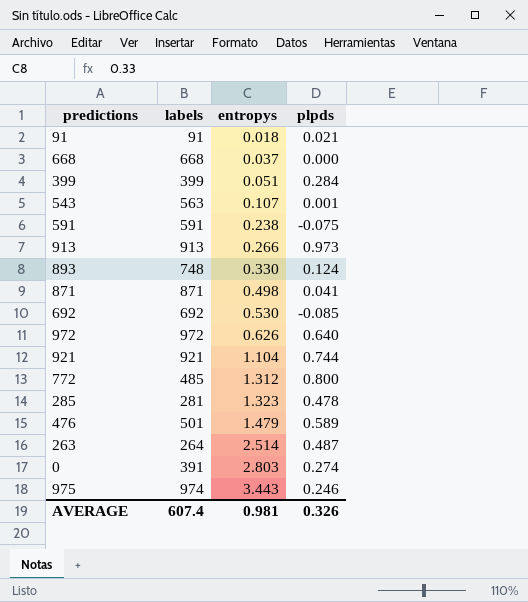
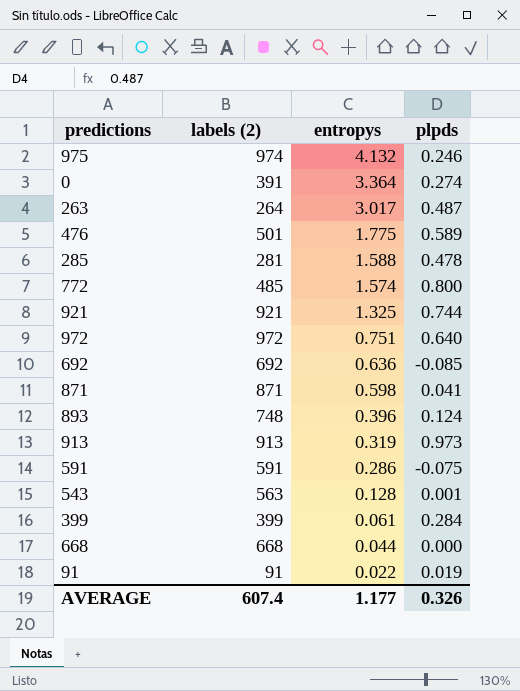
row order: entropys ascending -> entropys descending
column name: labels -> labels (2)
975 | entropys: 3.443 -> 4.132
0 | entropys: 2.803 -> 3.364
263 | entropys: 2.514 -> 3.017
476 | entropys: 1.479 -> 1.775
285 | entropys: 1.323 -> 1.588
772 | entropys: 1.312 -> 1.574
921 | entropys: 1.104 -> 1.325
972 | entropys: 0.626 -> 0.751
692 | entropys: 0.530 -> 0.636
871 | entropys: 0.498 -> 0.598
893 | entropys: 0.330 -> 0.396
913 | entropys: 0.266 -> 0.319
591 | entropys: 0.238 -> 0.286
543 | entropys: 0.107 -> 0.128
399 | entropys: 0.051 -> 0.061
668 | entropys: 0.037 -> 0.044
91 | entropys: 0.018 -> 0.022
91 | plpds: 0.021 -> 0.019
AVERAGE | entropys: 0.981 -> 1.177

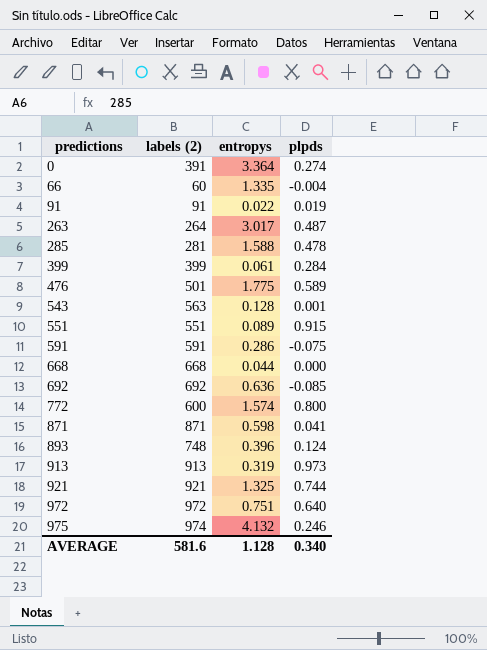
row order: entropys descending -> predictions ascending
row 66: none -> 60 | 1.335 | -0.004
row 551: none -> 551 | 0.089 | 0.915
772 | labels (2): 485 -> 600
AVERAGE | labels (2): 607.4 -> 581.6
AVERAGE | entropys: 1.177 -> 1.128
AVERAGE | plpds: 0.326 -> 0.340

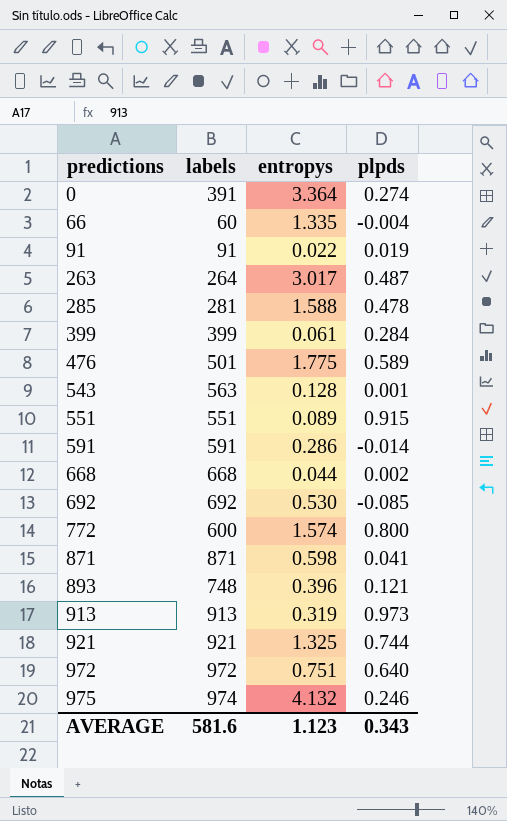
column name: labels (2) -> labels
591 | plpds: -0.075 -> -0.014
668 | plpds: 0.000 -> 0.002
692 | entropys: 0.636 -> 0.530
893 | plpds: 0.124 -> 0.121
AVERAGE | entropys: 1.128 -> 1.123
AVERAGE | plpds: 0.340 -> 0.343

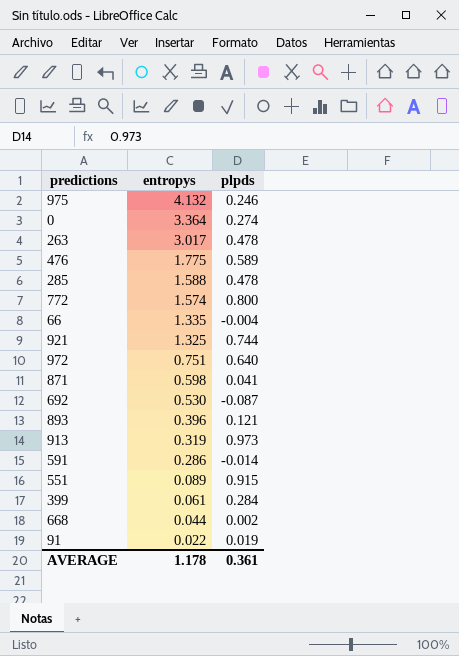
row order: predictions ascending -> entropys descending
column labels | position: 2 -> none
row 543: 563 | 0.128 | 0.001 -> none
263 | plpds: 0.487 -> 0.478
692 | plpds: -0.085 -> -0.087
AVERAGE | entropys: 1.123 -> 1.178
AVERAGE | plpds: 0.343 -> 0.361

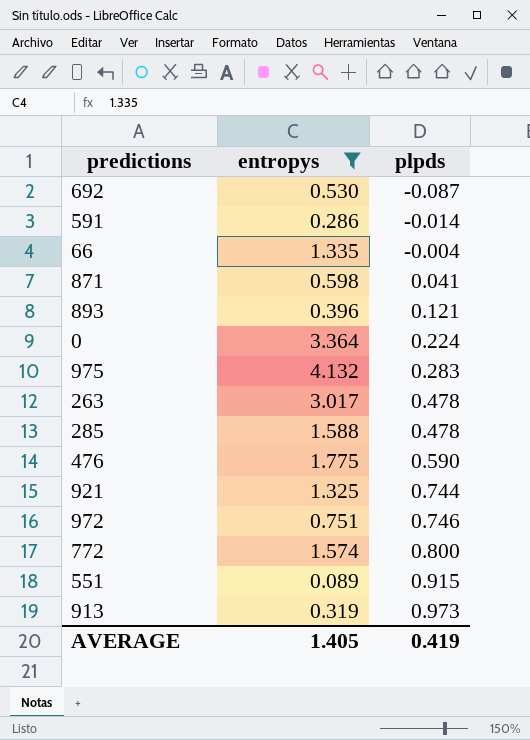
filter: none -> entropys >= 0.089
row order: entropys descending -> plpds ascending
0 | plpds: 0.274 -> 0.224
975 | plpds: 0.246 -> 0.283
476 | plpds: 0.589 -> 0.590
972 | plpds: 0.640 -> 0.746
AVERAGE | entropys: 1.178 -> 1.405
AVERAGE | plpds: 0.361 -> 0.419

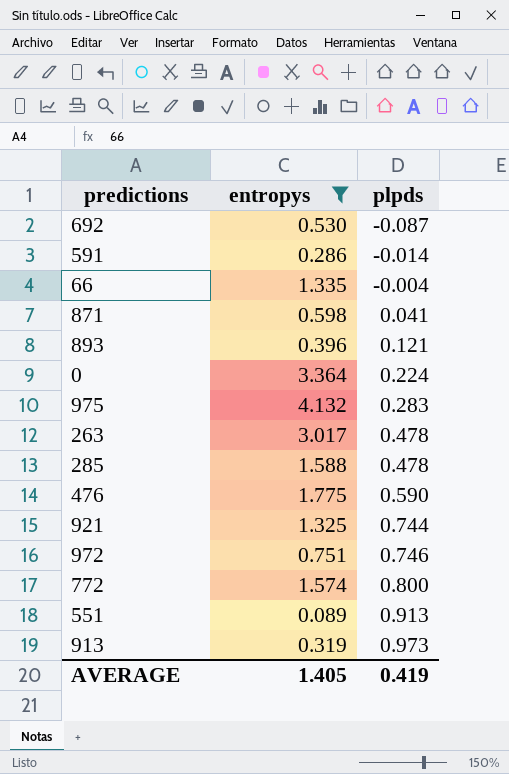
551 | plpds: 0.915 -> 0.913

